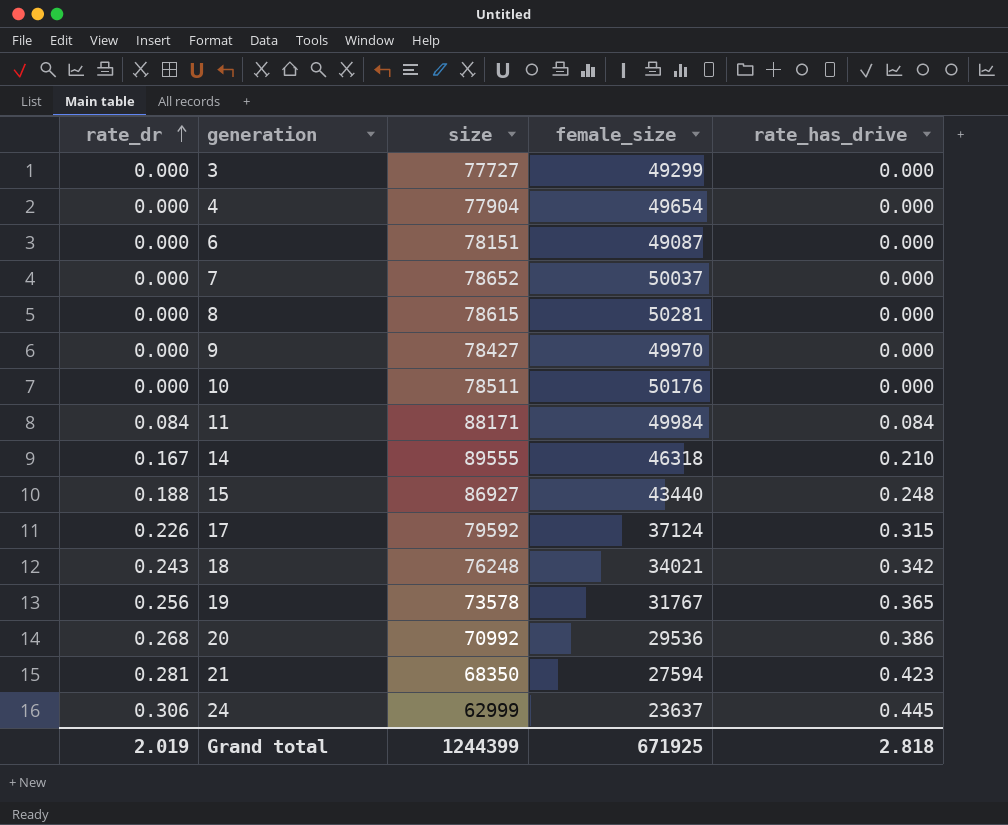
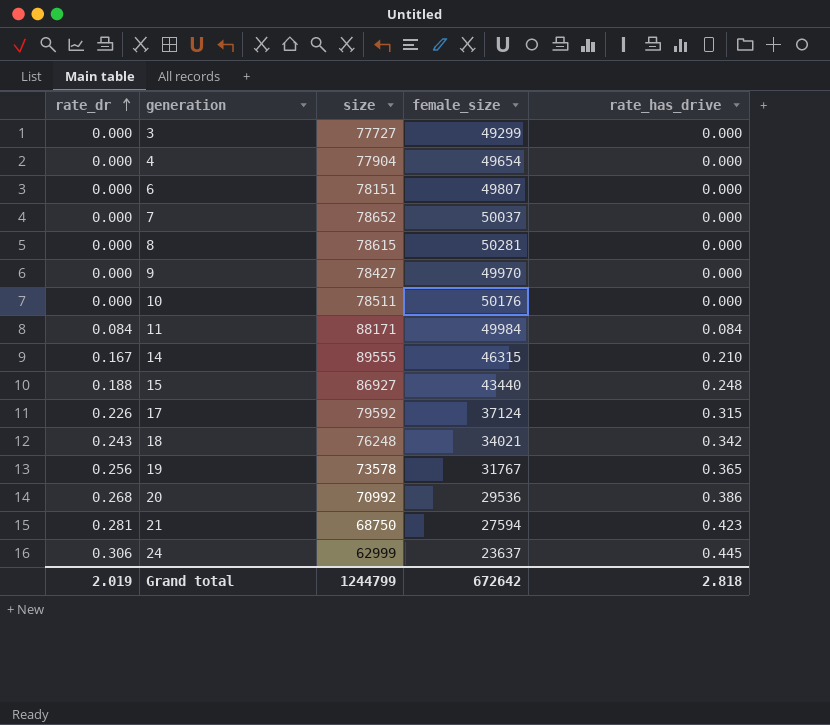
6 | female_size: 49087 -> 49807
14 | female_size: 46318 -> 46315
21 | size: 68350 -> 68750
Grand total | size: 1244399 -> 1244799
Grand total | female_size: 671925 -> 672642

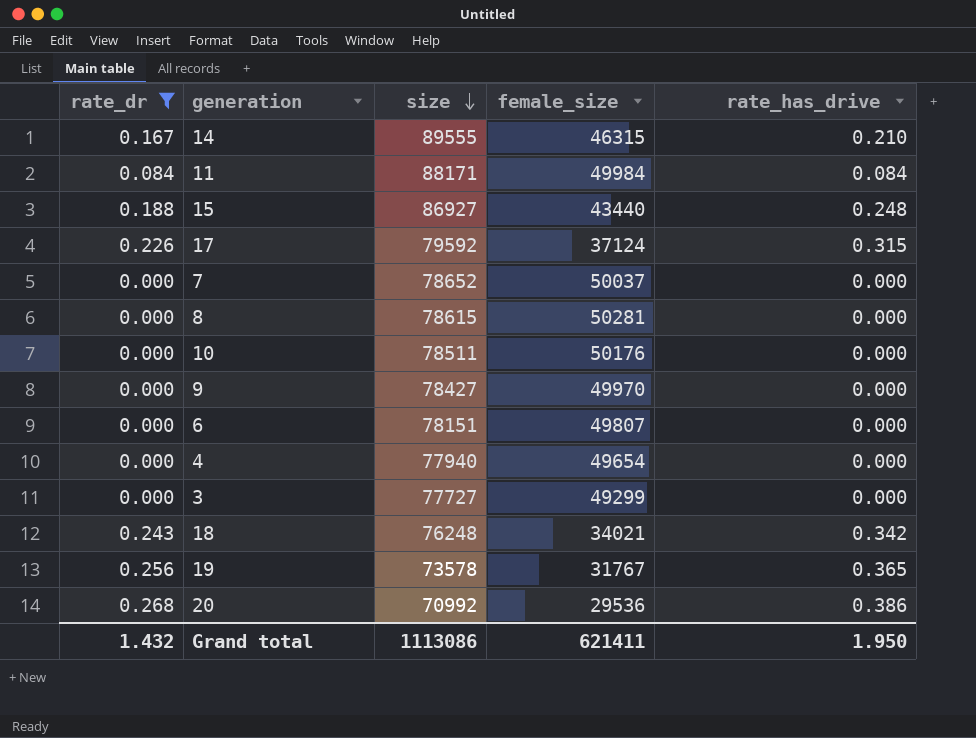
filter: none -> rate_dr <= 0.268
row order: rate_dr ascending -> size descending
4 | size: 77904 -> 77940
Grand total | rate_dr: 2.019 -> 1.432
Grand total | size: 1244799 -> 1113086
Grand total | female_size: 672642 -> 621411
Grand total | rate_has_drive: 2.818 -> 1.950

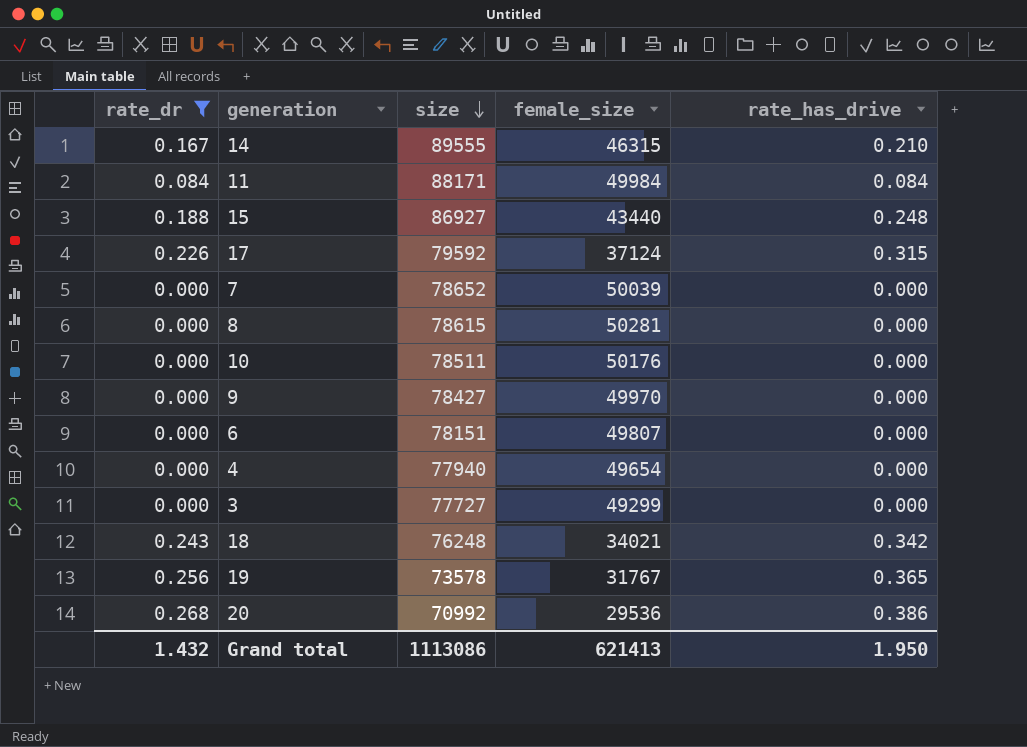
7 | female_size: 50037 -> 50039
Grand total | female_size: 621411 -> 621413

